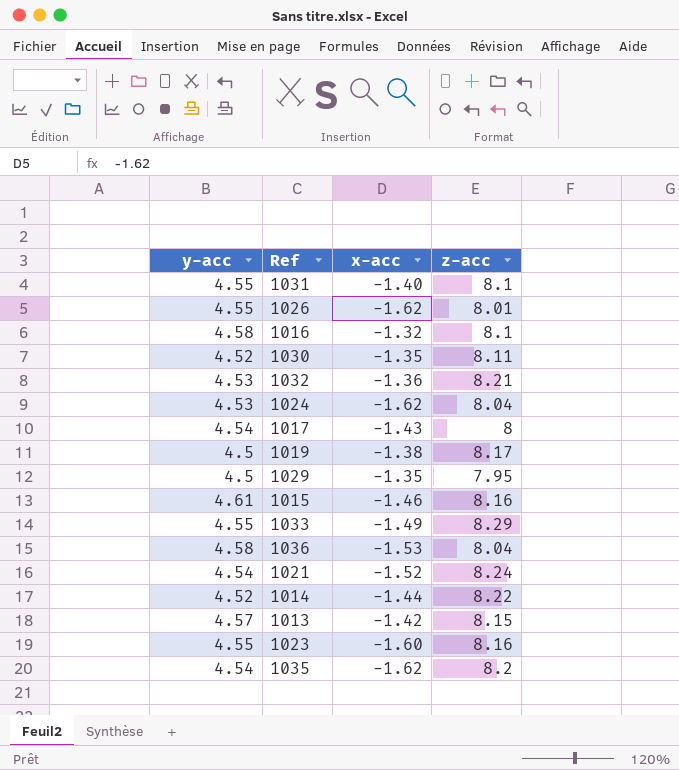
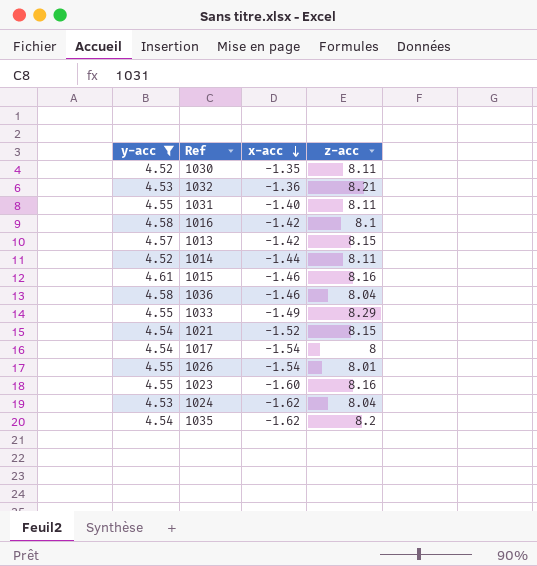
filter: none -> y-acc != 4.5
row order: none -> x-acc descending
1031 | z-acc: 8.1 -> 8.11
1016 | x-acc: -1.32 -> -1.42
1014 | z-acc: 8.22 -> 8.11
1036 | x-acc: -1.53 -> -1.46
1021 | z-acc: 8.24 -> 8.15
1017 | x-acc: -1.43 -> -1.54
1026 | x-acc: -1.62 -> -1.54

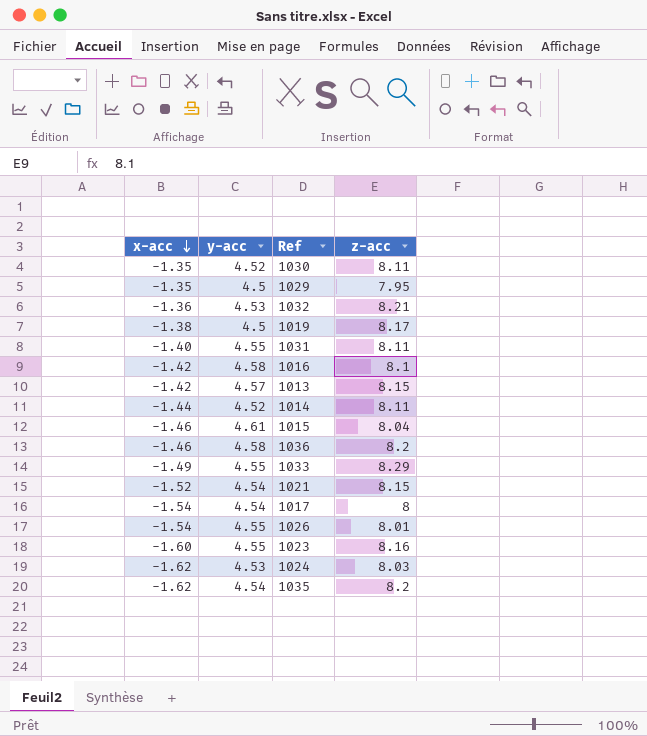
filter: y-acc != 4.5 -> none
column x-acc | position: 3 -> 1
1015 | z-acc: 8.16 -> 8.04
1036 | z-acc: 8.04 -> 8.2
1024 | z-acc: 8.04 -> 8.03

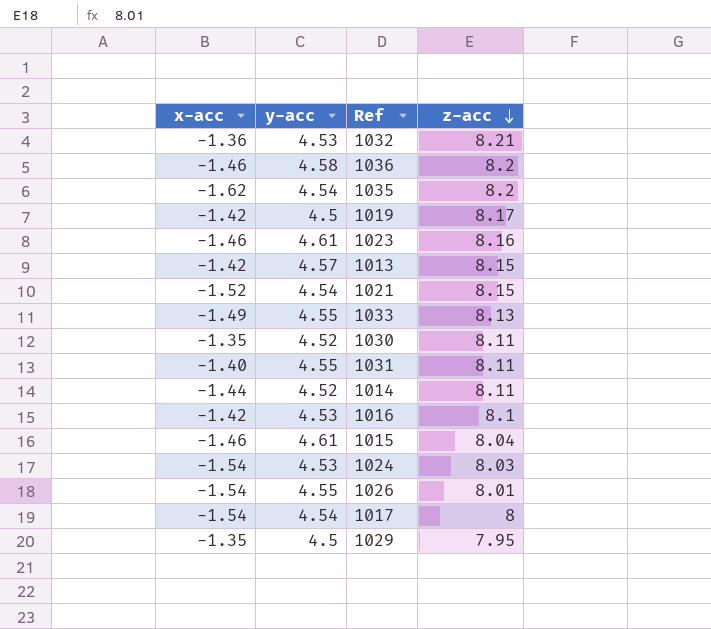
row order: x-acc descending -> z-acc descending
1019 | x-acc: -1.38 -> -1.42
1023 | x-acc: -1.60 -> -1.46
1023 | y-acc: 4.55 -> 4.61
1033 | z-acc: 8.29 -> 8.13
1016 | y-acc: 4.58 -> 4.53
1024 | x-acc: -1.62 -> -1.54

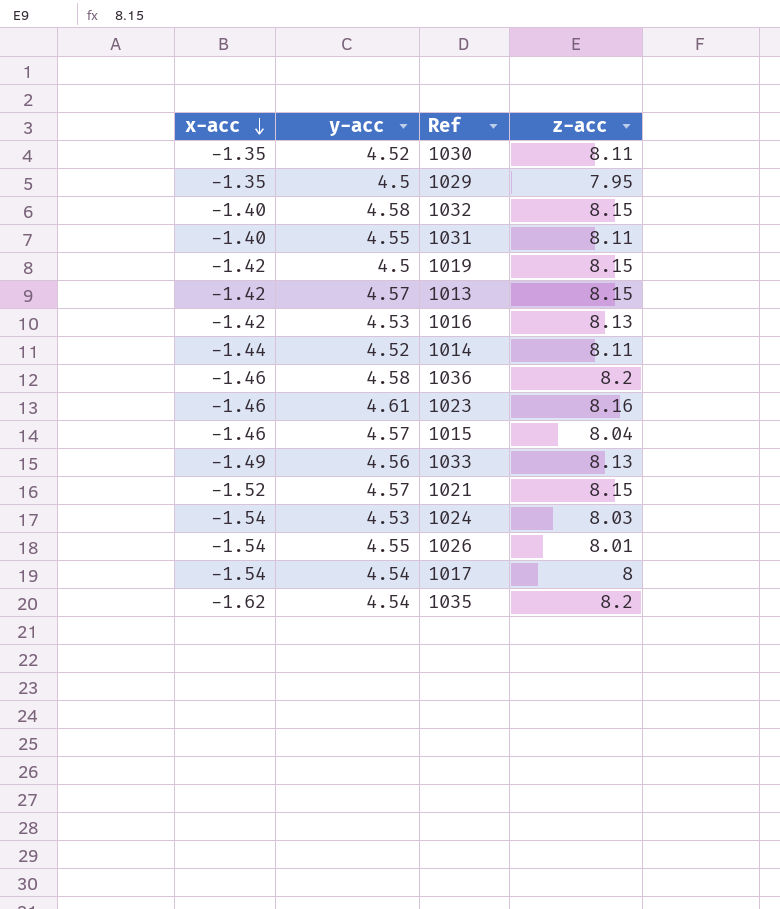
row order: z-acc descending -> x-acc descending
1032 | x-acc: -1.36 -> -1.40
1032 | y-acc: 4.53 -> 4.58
1032 | z-acc: 8.21 -> 8.15
1019 | z-acc: 8.17 -> 8.15
1016 | z-acc: 8.1 -> 8.13
1015 | y-acc: 4.61 -> 4.57
1033 | y-acc: 4.55 -> 4.56
1021 | y-acc: 4.54 -> 4.57

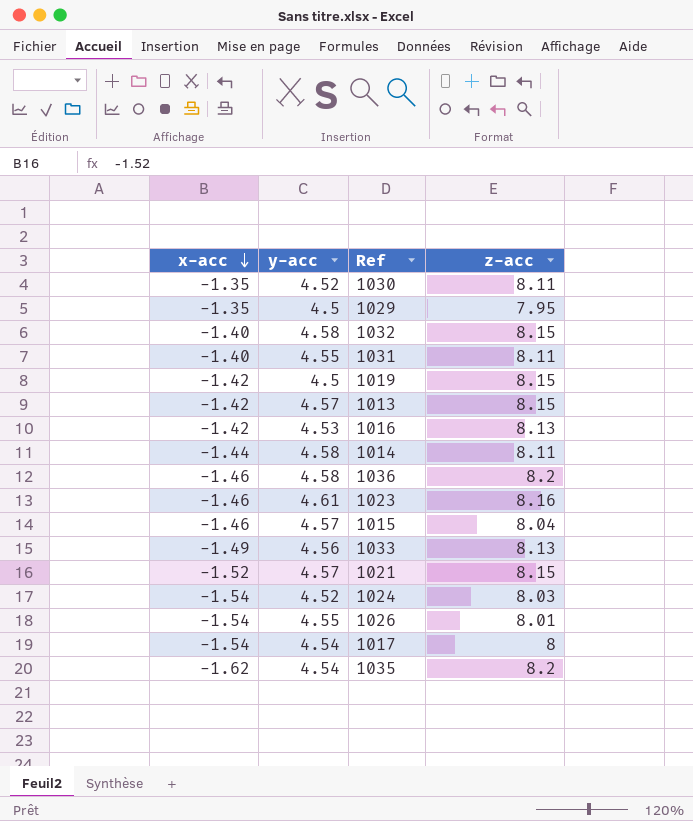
1014 | y-acc: 4.52 -> 4.58
1024 | y-acc: 4.53 -> 4.52

